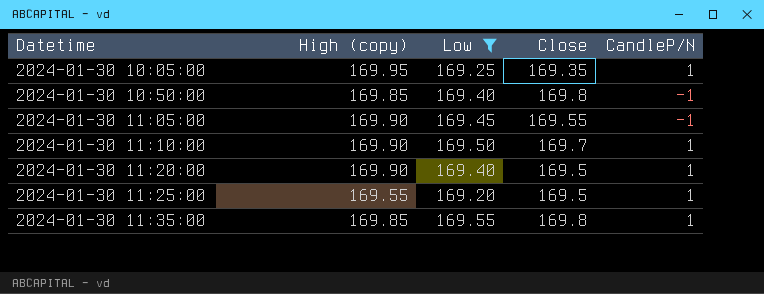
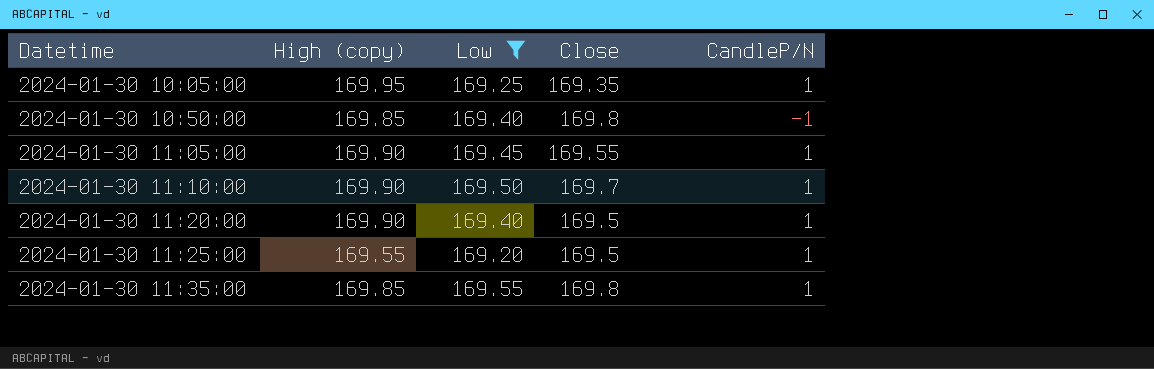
2024-01-30 11:05:00 | CandleP/N: -1 -> 1

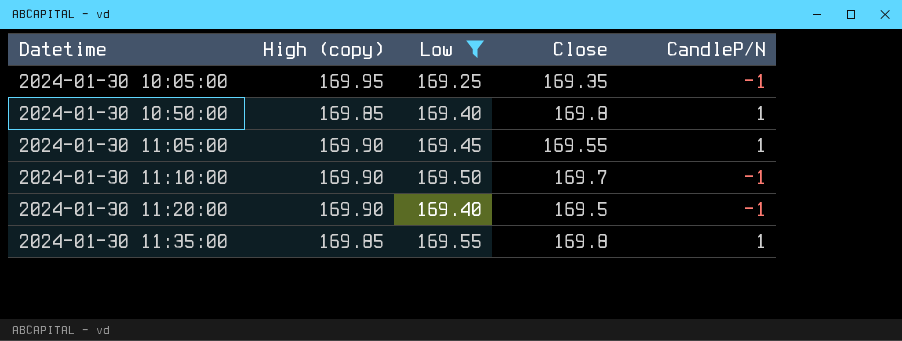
row 2024-01-30 11:25:00: 169.55 | 169.20 | 169.5 | 1 -> none
2024-01-30 10:05:00 | CandleP/N: 1 -> -1
2024-01-30 10:50:00 | CandleP/N: -1 -> 1
2024-01-30 11:10:00 | CandleP/N: 1 -> -1
2024-01-30 11:20:00 | CandleP/N: 1 -> -1

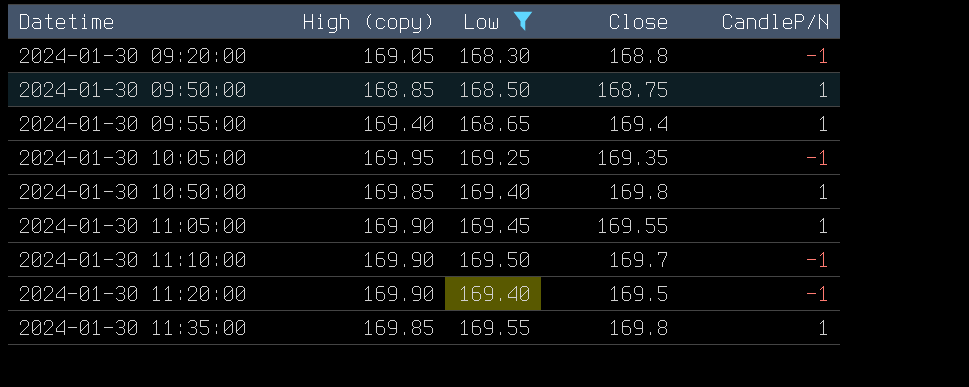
row 2024-01-30 09:20:00: none -> 169.05 | 168.30 | 168.8 | -1
row 2024-01-30 09:50:00: none -> 168.85 | 168.50 | 168.75 | 1
row 2024-01-30 09:55:00: none -> 169.40 | 168.65 | 169.4 | 1

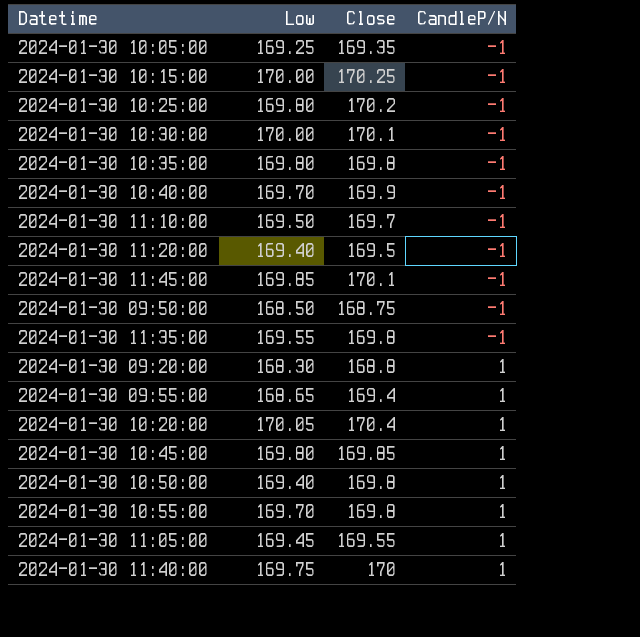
filter: Low <= 169.55 -> none
row order: Datetime ascending -> CandleP/N ascending
column High (copy) | position: 2 -> none
2024-01-30 09:50:00 | CandleP/N: 1 -> -1
2024-01-30 11:35:00 | CandleP/N: 1 -> -1
2024-01-30 09:20:00 | CandleP/N: -1 -> 1

